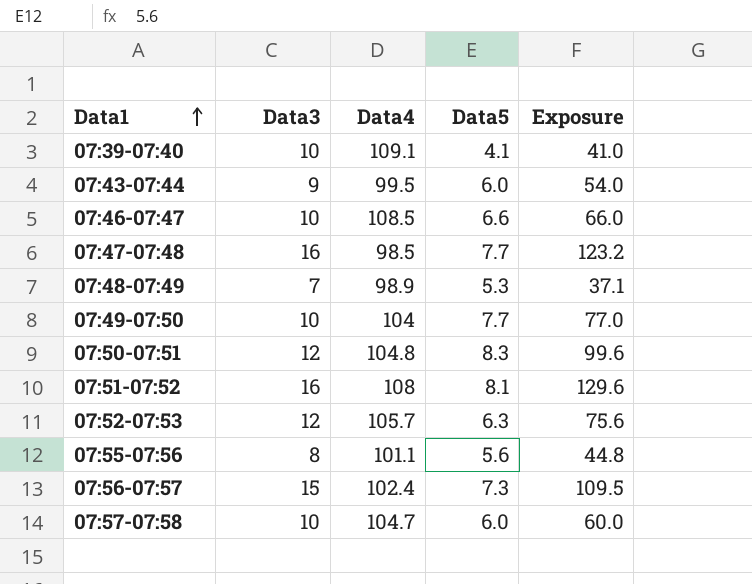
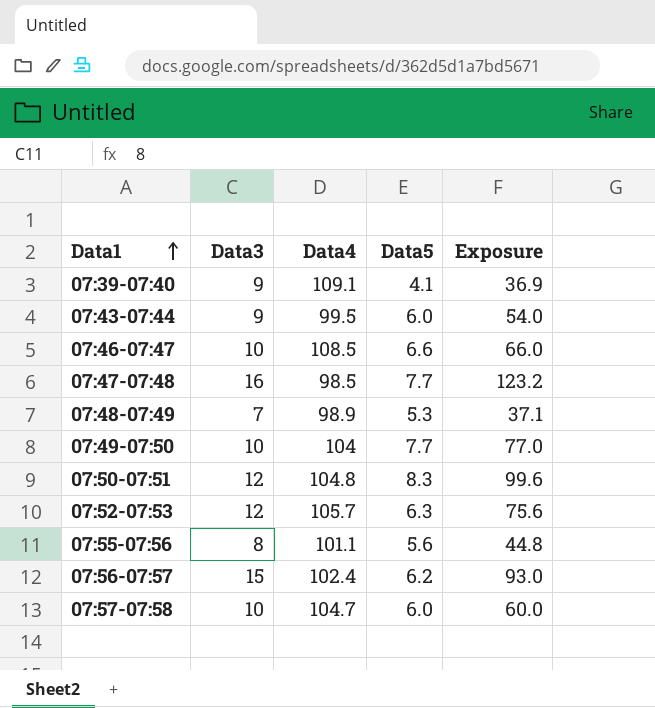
row 07:51-07:52: 16 | 108 | 8.1 | 129.6 -> none
07:39-07:40 | Data3: 10 -> 9
07:39-07:40 | Exposure: 41.0 -> 36.9
07:56-07:57 | Data5: 7.3 -> 6.2
07:56-07:57 | Exposure: 109.5 -> 93.0

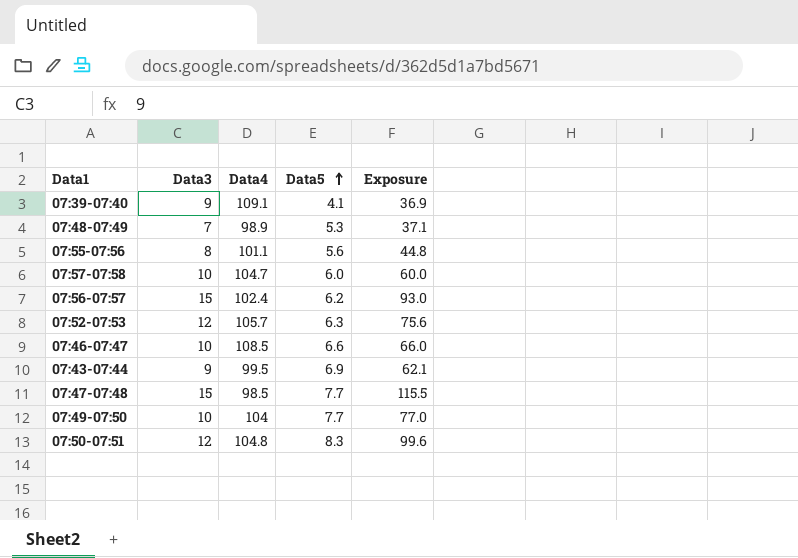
row order: Data1 ascending -> Data5 ascending
07:43-07:44 | Data5: 6.0 -> 6.9
07:43-07:44 | Exposure: 54.0 -> 62.1
07:47-07:48 | Data3: 16 -> 15
07:47-07:48 | Exposure: 123.2 -> 115.5

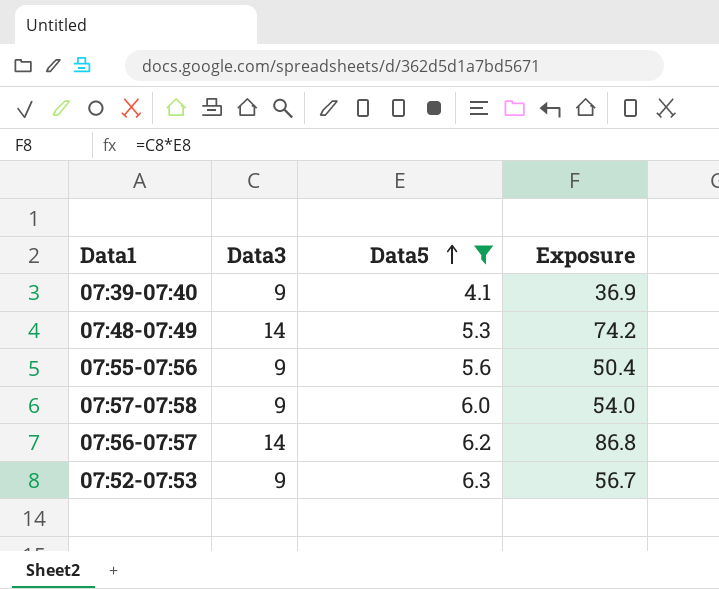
filter: none -> Data5 <= 6.3
column Data4 | position: 3 -> none
07:48-07:49 | Data3: 7 -> 14
07:48-07:49 | Exposure: 37.1 -> 74.2
07:55-07:56 | Data3: 8 -> 9
07:55-07:56 | Exposure: 44.8 -> 50.4
07:57-07:58 | Data3: 10 -> 9
07:57-07:58 | Exposure: 60.0 -> 54.0
07:56-07:57 | Data3: 15 -> 14
07:56-07:57 | Exposure: 93.0 -> 86.8
07:52-07:53 | Data3: 12 -> 9
07:52-07:53 | Exposure: 75.6 -> 56.7

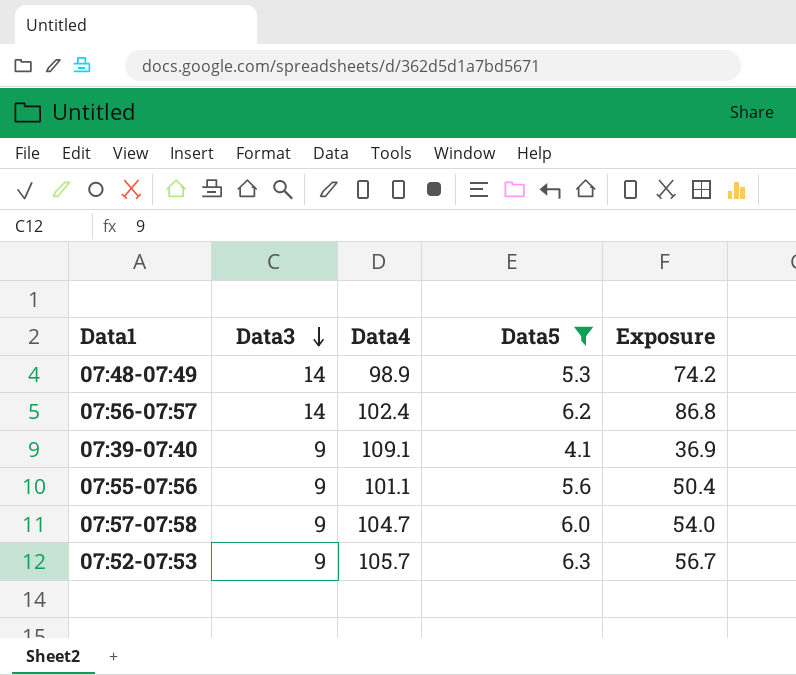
row order: Data5 ascending -> Data3 descending
column Data4 | position: none -> 3

